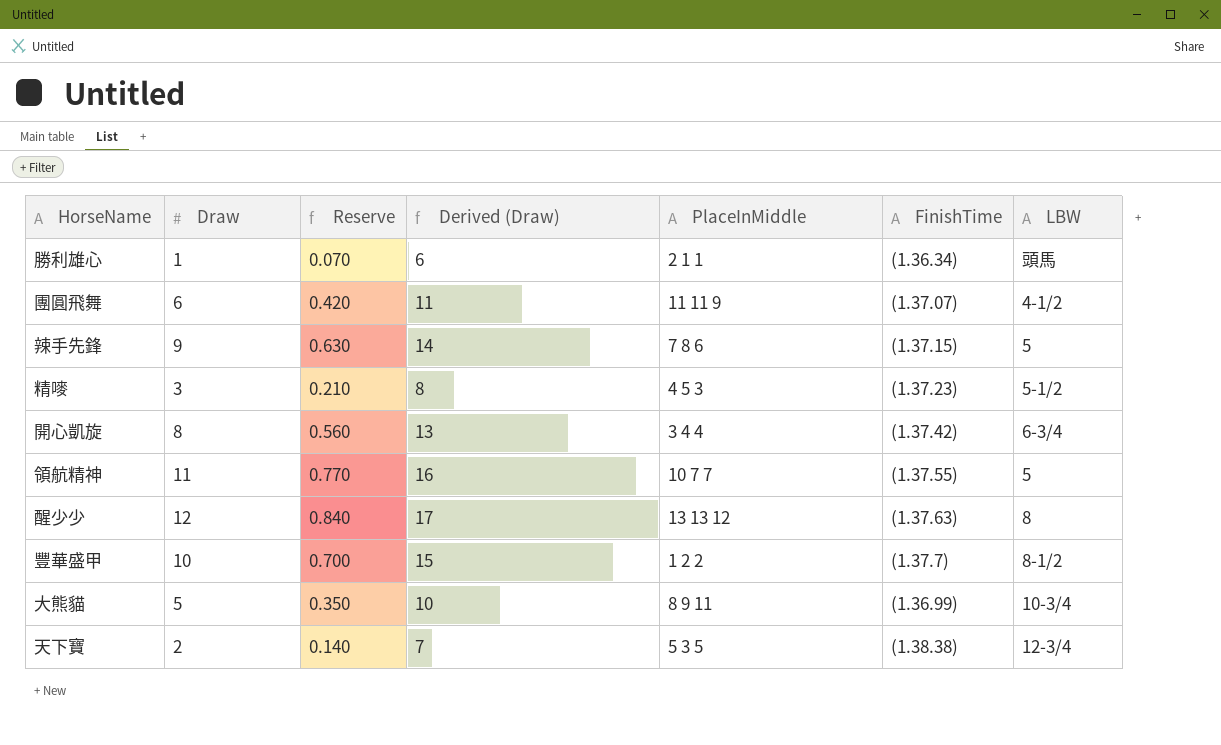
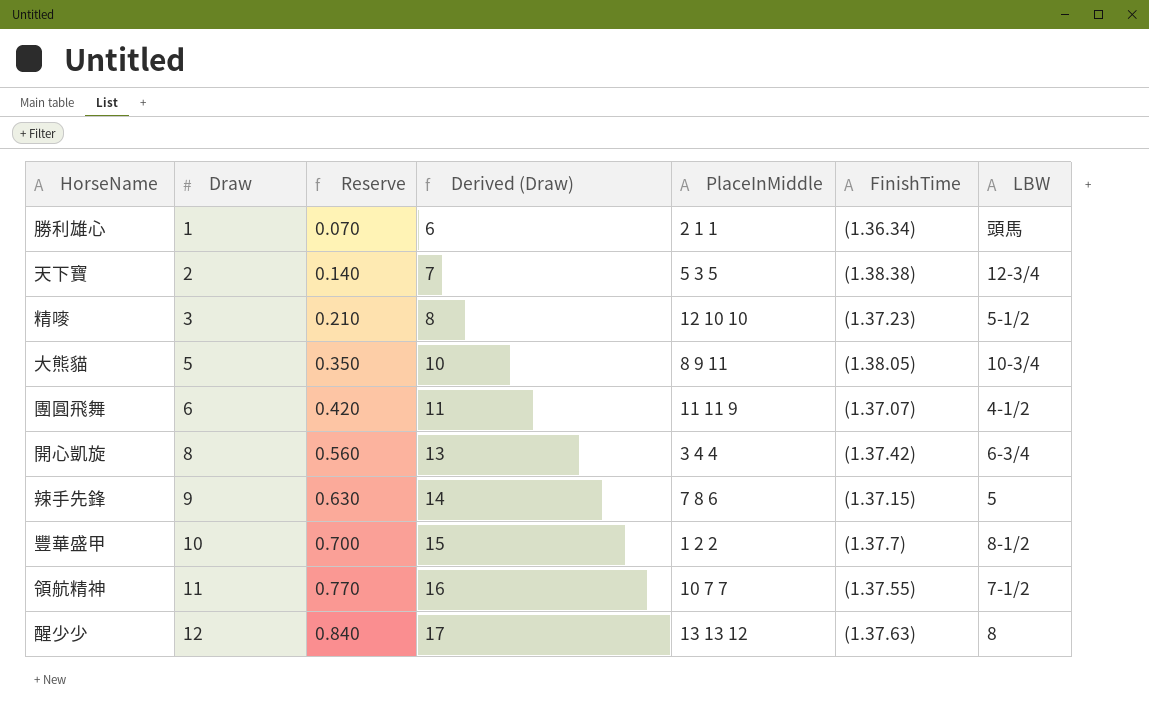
row order: none -> Draw ascending
精嘜 | PlaceInMiddle: 4 5 3 -> 12 10 10
大熊貓 | FinishTime: (1.36.99) -> (1.38.05)
領航精神 | LBW: 5 -> 7-1/2

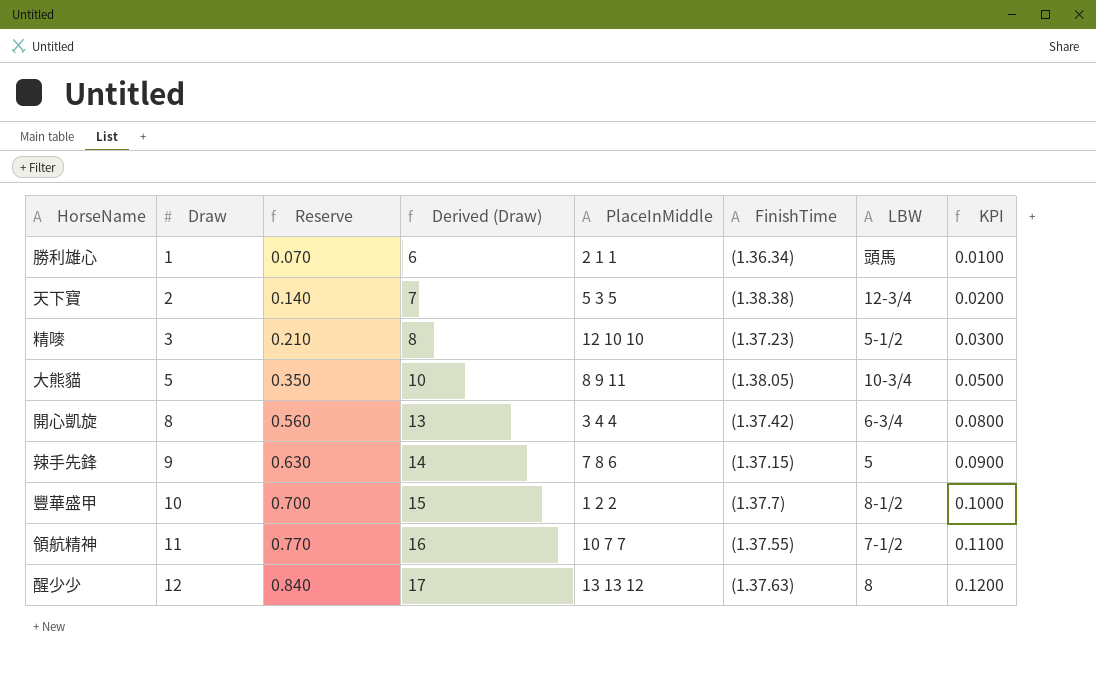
column KPI | formula: none -> [Draw] * 0.01
row 團圓飛舞: 6 | 0.420 | 11 | 11 11 9 | (1.37.07) | 4-1/2 -> none

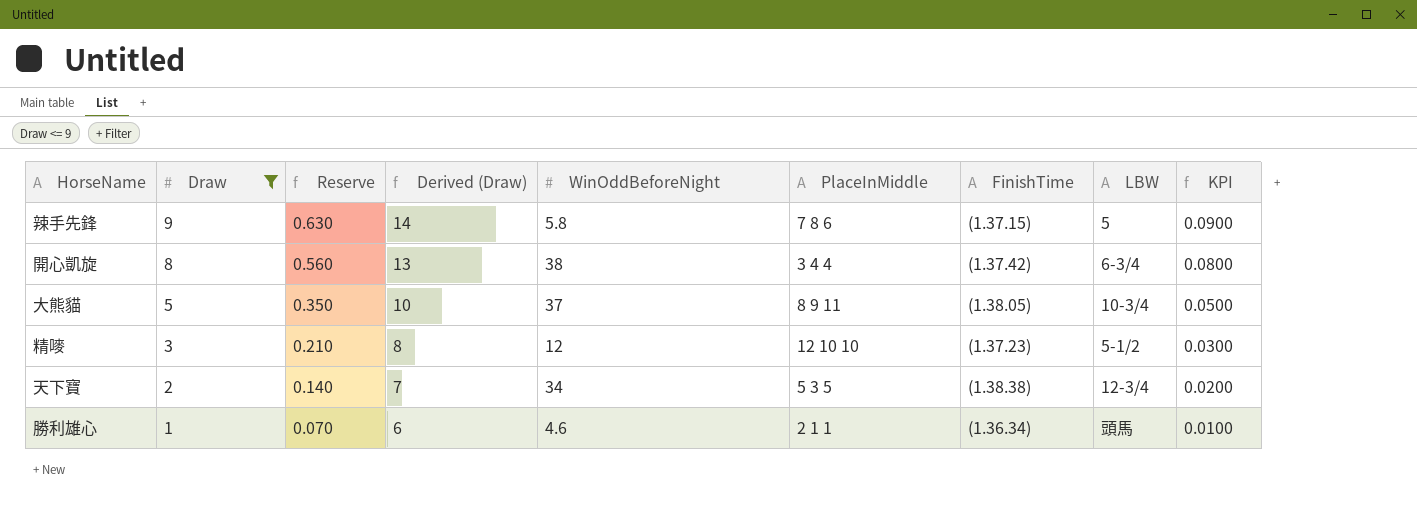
filter: none -> Draw <= 9
row order: Draw ascending -> Draw descending
column WinOddBeforeNight | position: none -> 5

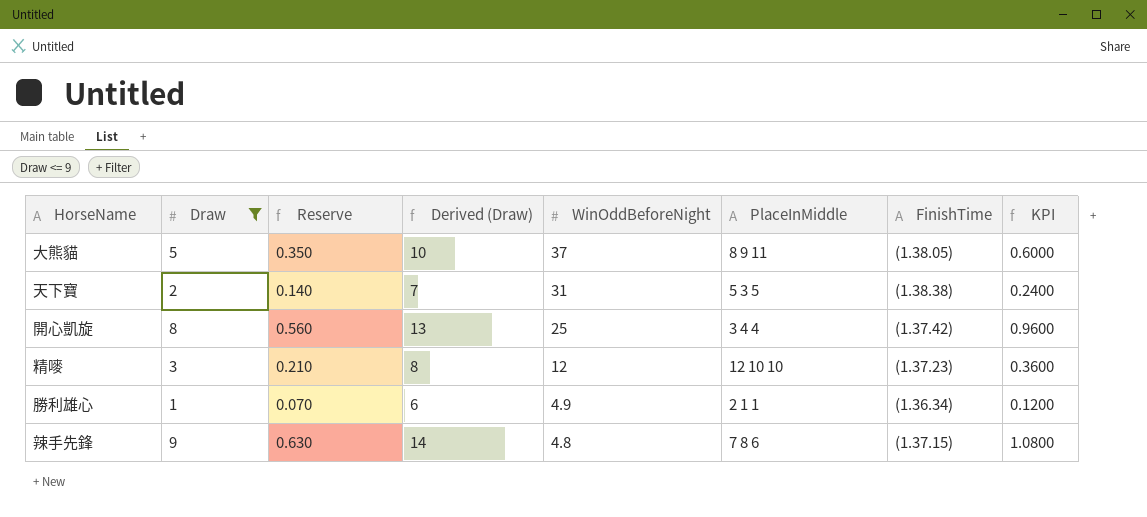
row order: Draw descending -> WinOddBeforeNight descending
column LBW | position: 8 -> none
column KPI | formula: [Draw] * 0.01 -> [Draw] * 0.12
天下寶 | WinOddBeforeNight: 34 -> 31
開心凱旋 | WinOddBeforeNight: 38 -> 25
勝利雄心 | WinOddBeforeNight: 4.6 -> 4.9
辣手先鋒 | WinOddBeforeNight: 5.8 -> 4.8

